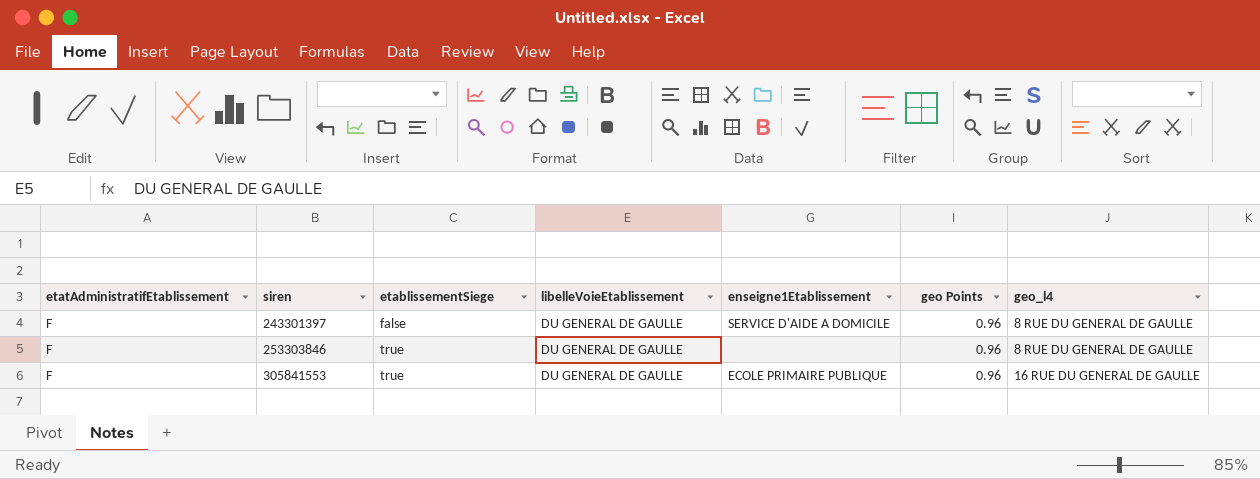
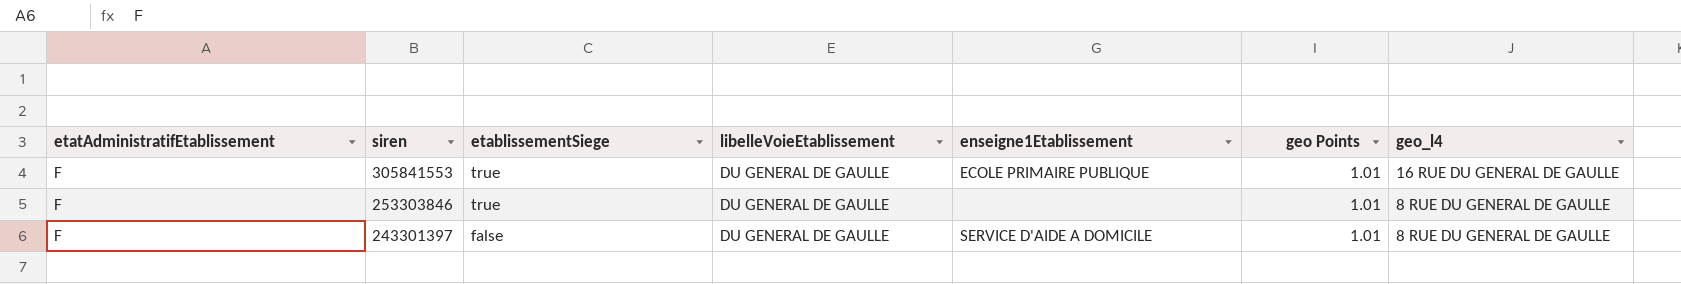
row order: siren ascending -> siren descending
305841553 | geo Points: 0.96 -> 1.01
253303846 | geo Points: 0.96 -> 1.01
243301397 | geo Points: 0.96 -> 1.01

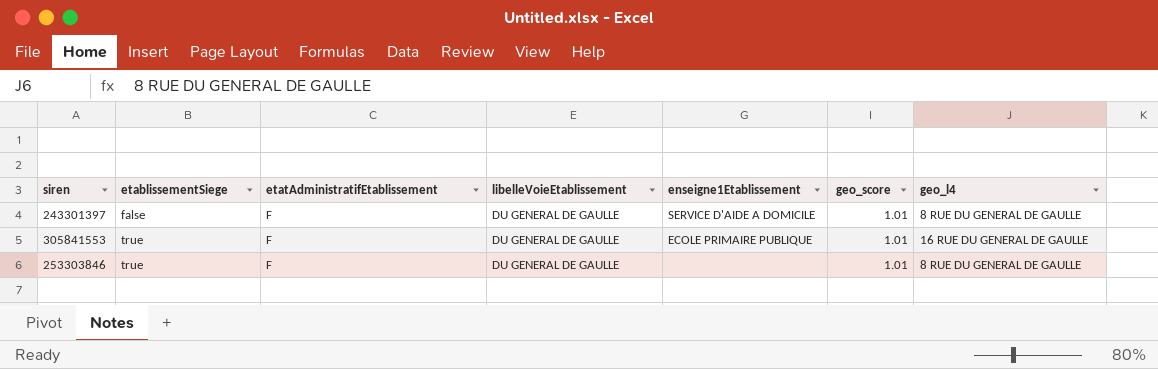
row order: siren descending -> etablissementSiege ascending
column etatAdministratifEtablissement | position: 1 -> 3
column name: geo Points -> geo_score

